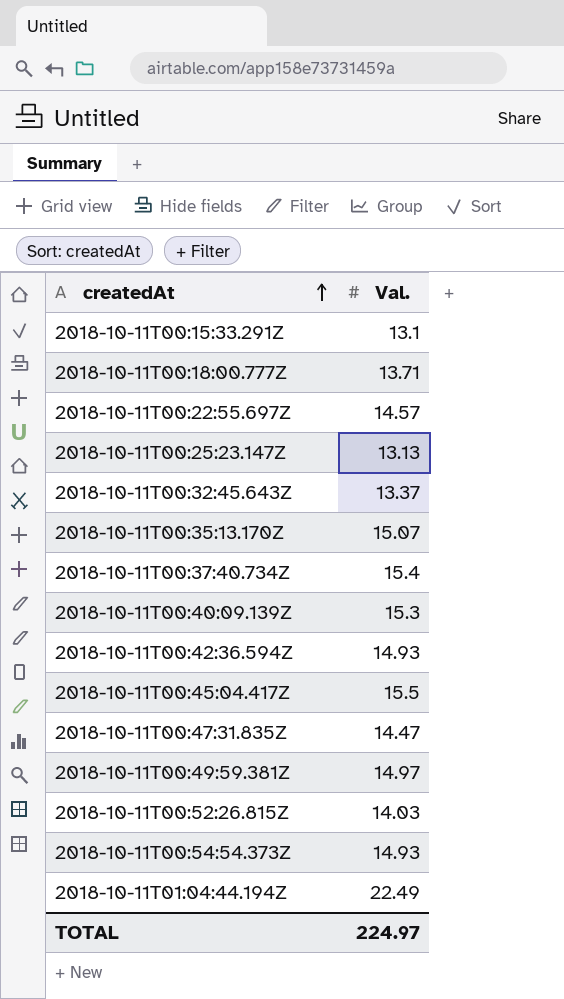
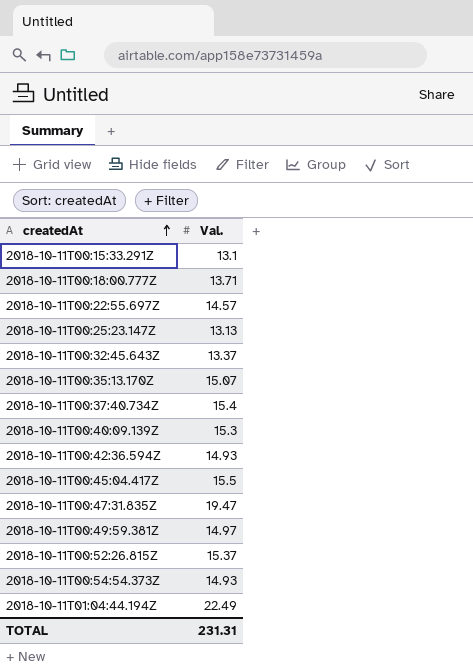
2018-10-11T00:47:31.835Z | Val.: 14.47 -> 19.47
2018-10-11T00:52:26.815Z | Val.: 14.03 -> 15.37
TOTAL | Val.: 224.97 -> 231.31

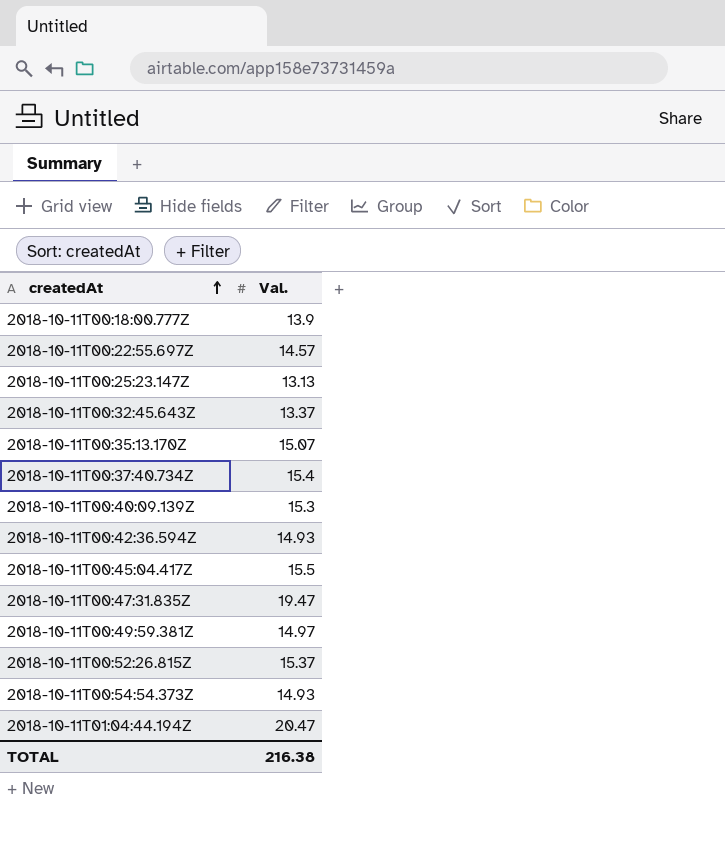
row 2018-10-11T00:15:33.291Z: 13.1 -> none
2018-10-11T00:18:00.777Z | Val.: 13.71 -> 13.9
2018-10-11T01:04:44.194Z | Val.: 22.49 -> 20.47
TOTAL | Val.: 231.31 -> 216.38

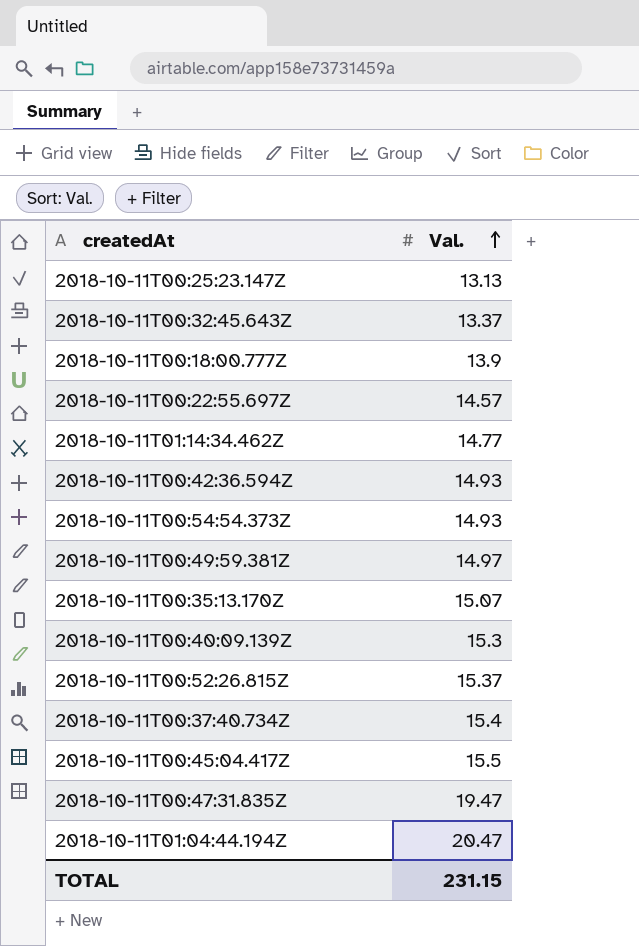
row order: createdAt ascending -> Val. ascending
row 2018-10-11T01:14:34.462Z: none -> 14.77
TOTAL | Val.: 216.38 -> 231.15

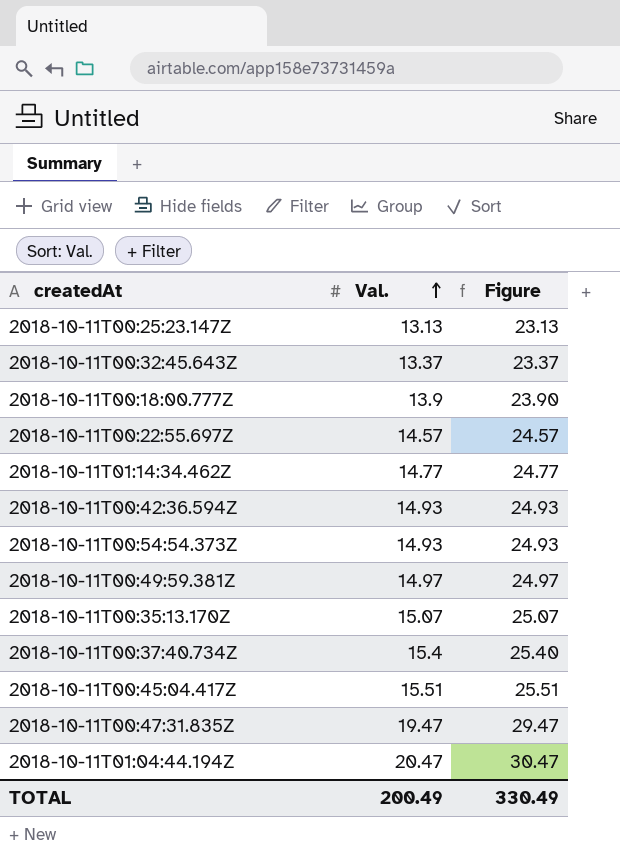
column Figure | formula: none -> [Val.] + 10
row 2018-10-11T00:40:09.139Z: 15.3 -> none
row 2018-10-11T00:52:26.815Z: 15.37 -> none
2018-10-11T00:45:04.417Z | Val.: 15.5 -> 15.51
TOTAL | Val.: 231.15 -> 200.49

